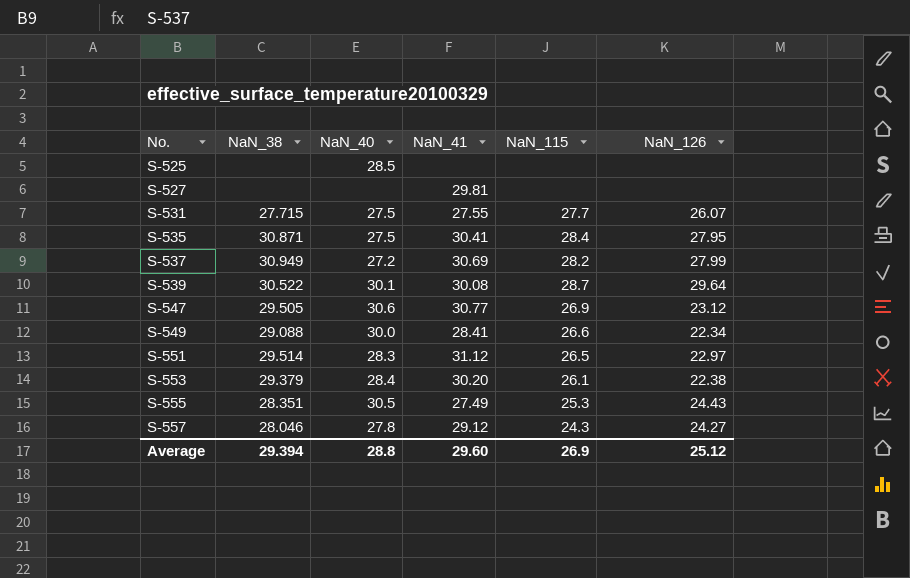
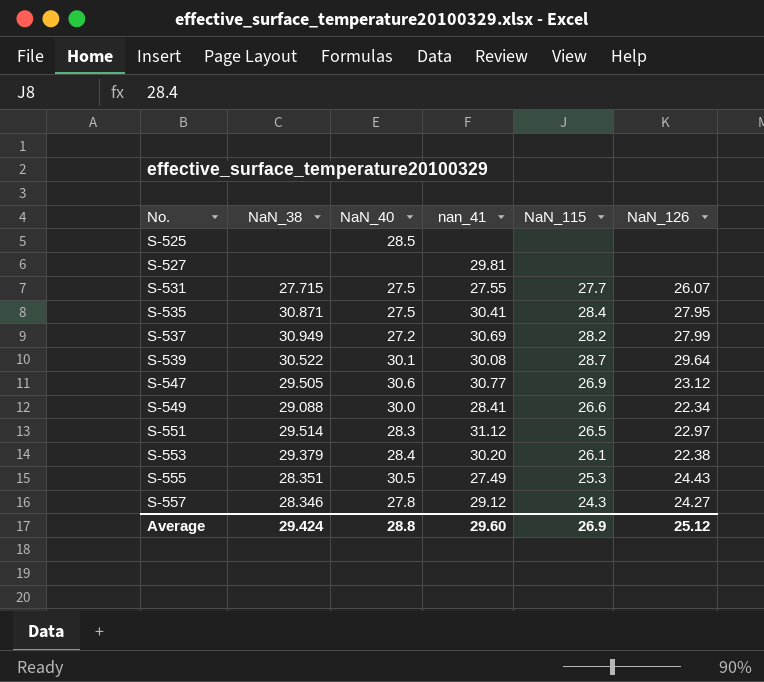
column name: NaN_41 -> nan_41
S-557 | NaN_38: 28.046 -> 28.346
Average | NaN_38: 29.394 -> 29.424

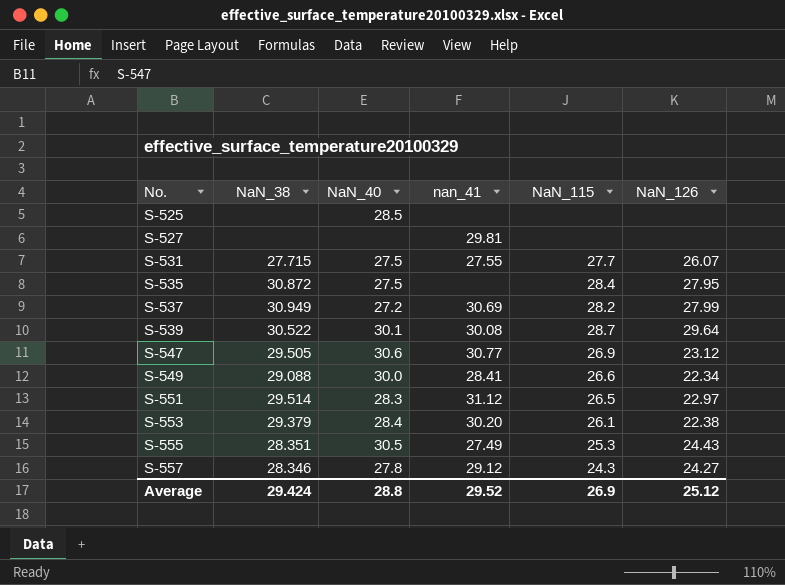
S-535 | NaN_38: 30.871 -> 30.872
S-535 | nan_41: 30.41 -> none
Average | nan_41: 29.60 -> 29.52

